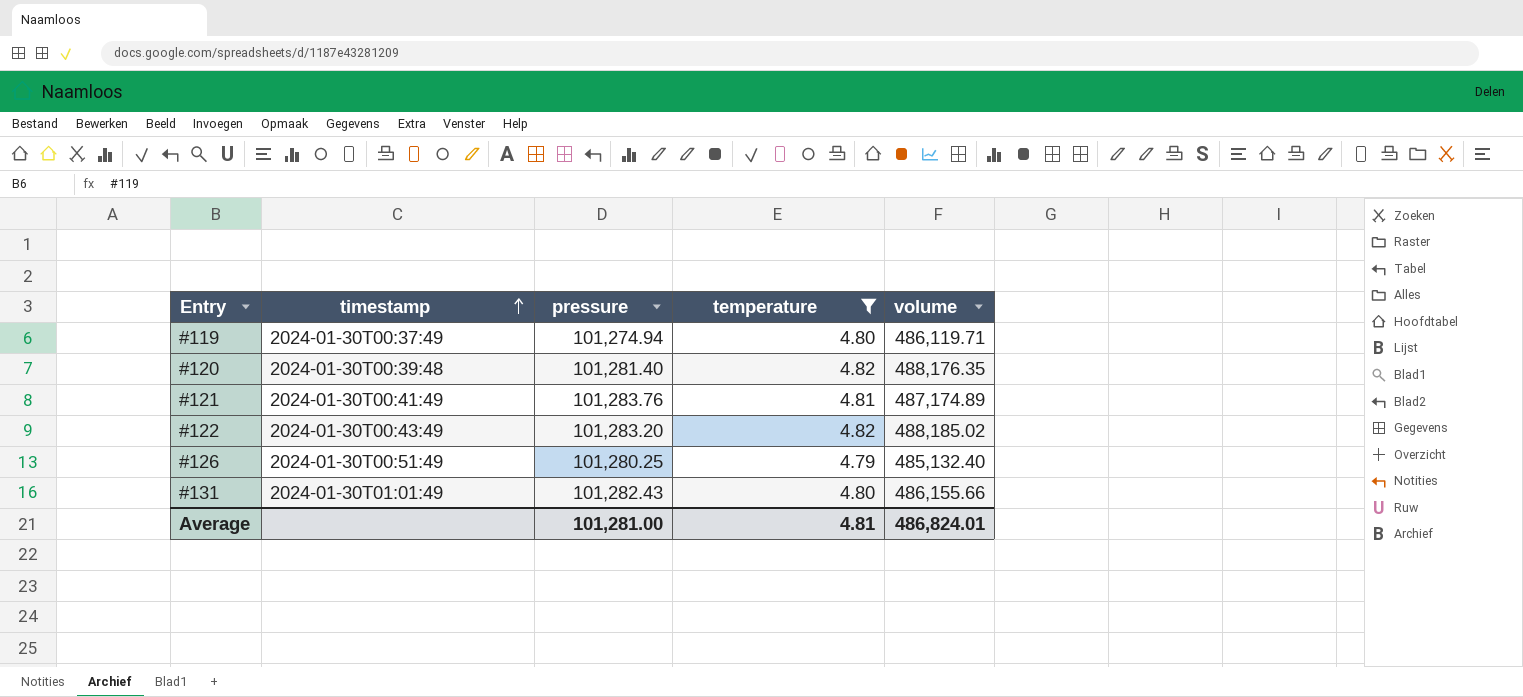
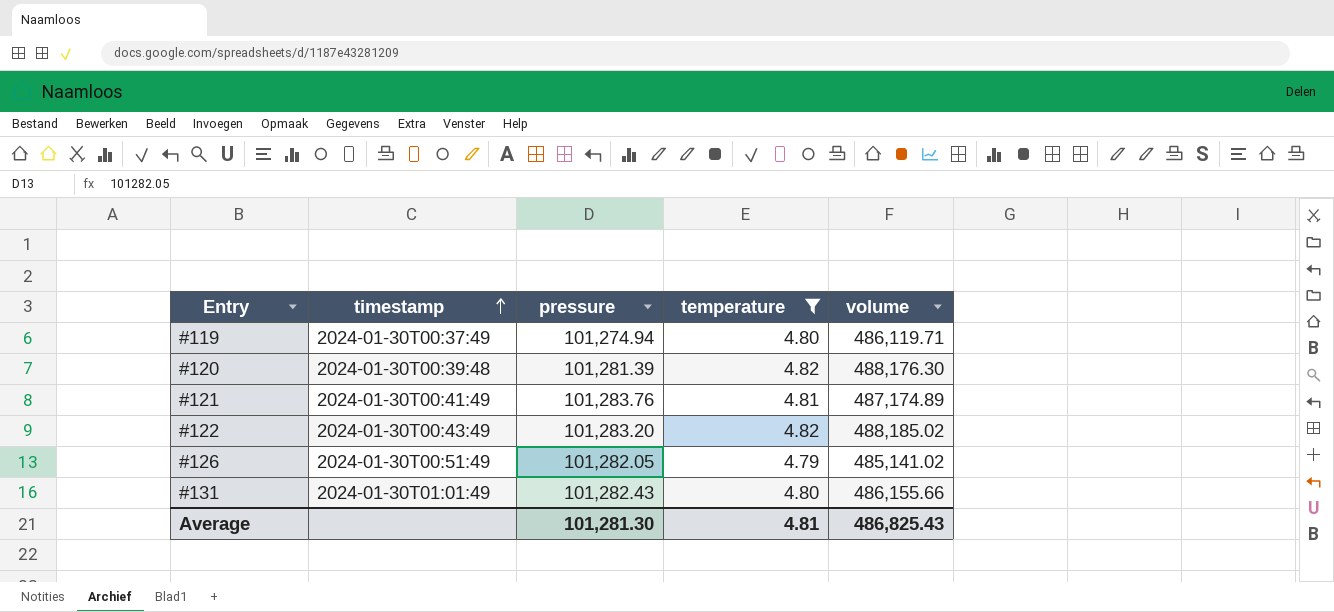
#120 | pressure: 101,281.40 -> 101,281.39
#120 | volume: 488,176.35 -> 488,176.30
#126 | pressure: 101,280.25 -> 101,282.05
#126 | volume: 485,132.40 -> 485,141.02
Average | pressure: 101,281.00 -> 101,281.30
Average | volume: 486,824.01 -> 486,825.43

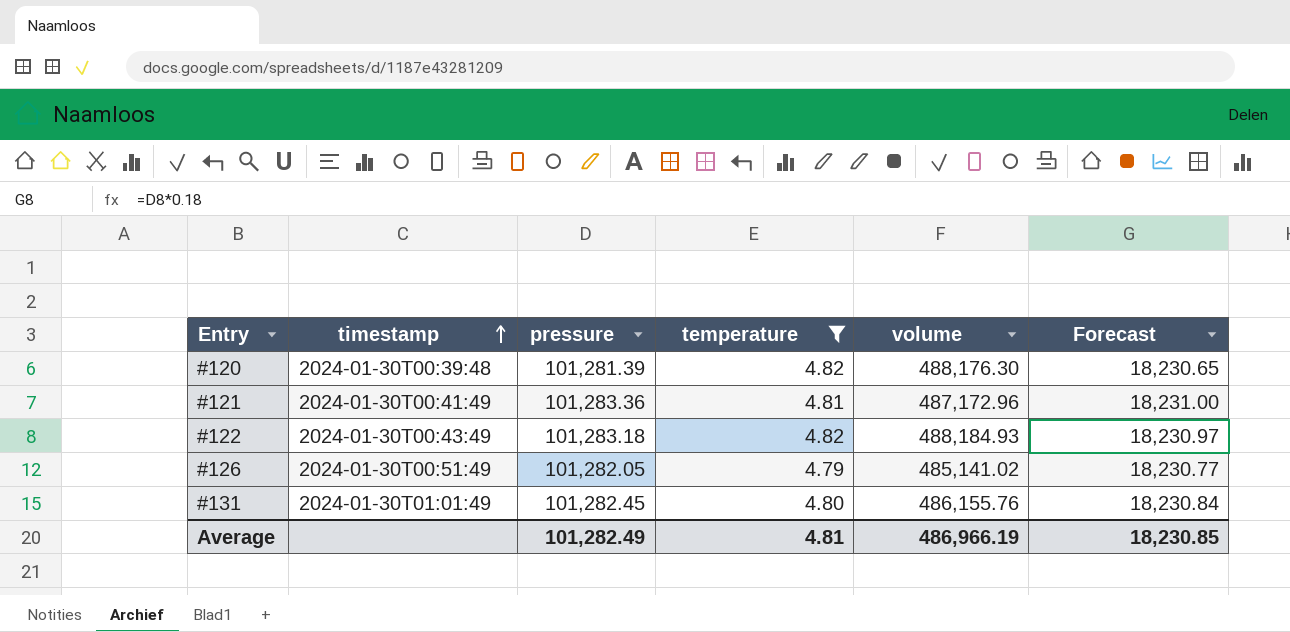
column Forecast | formula: none -> [pressure] * 0.18
row #119: 2024-01-30T00:37:49 | 101,274.94 | 4.80 | 486,119.71 -> none
#121 | pressure: 101,283.76 -> 101,283.36
#121 | volume: 487,174.89 -> 487,172.96
#122 | pressure: 101,283.20 -> 101,283.18
#122 | volume: 488,185.02 -> 488,184.93
#131 | pressure: 101,282.43 -> 101,282.45
#131 | volume: 486,155.66 -> 486,155.76
Average | pressure: 101,281.30 -> 101,282.49
Average | volume: 486,825.43 -> 486,966.19

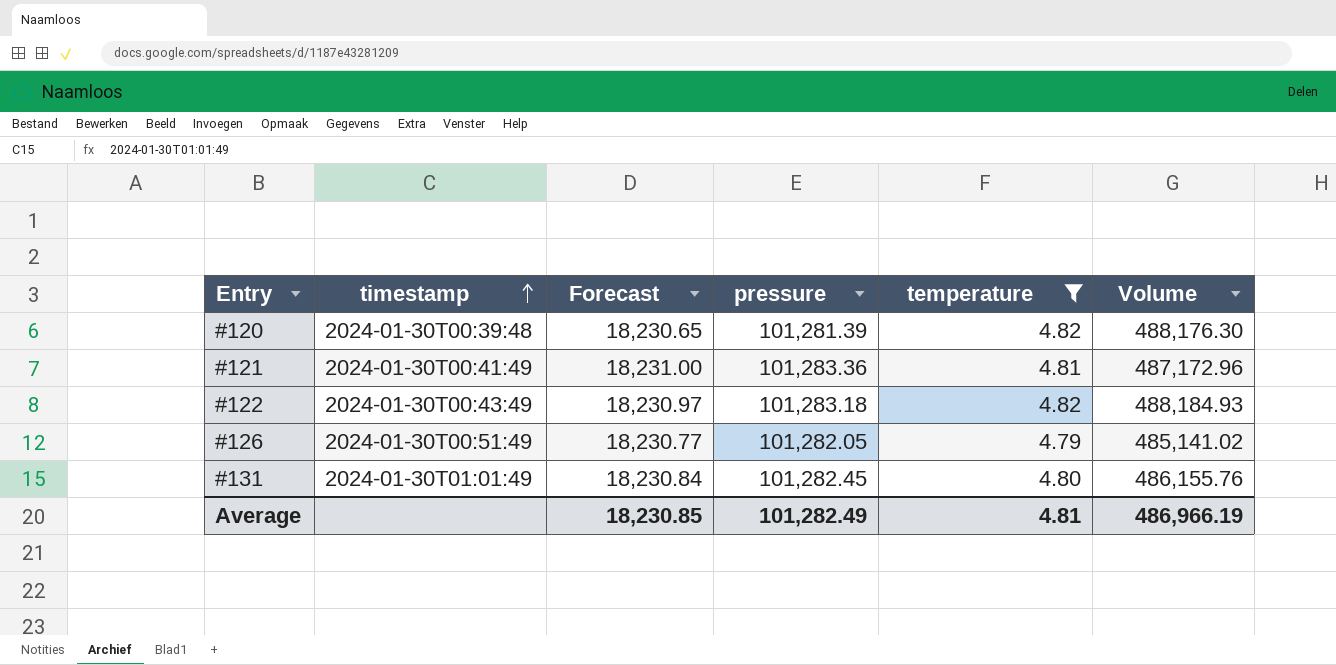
column Forecast | position: 6 -> 3
column name: volume -> Volume

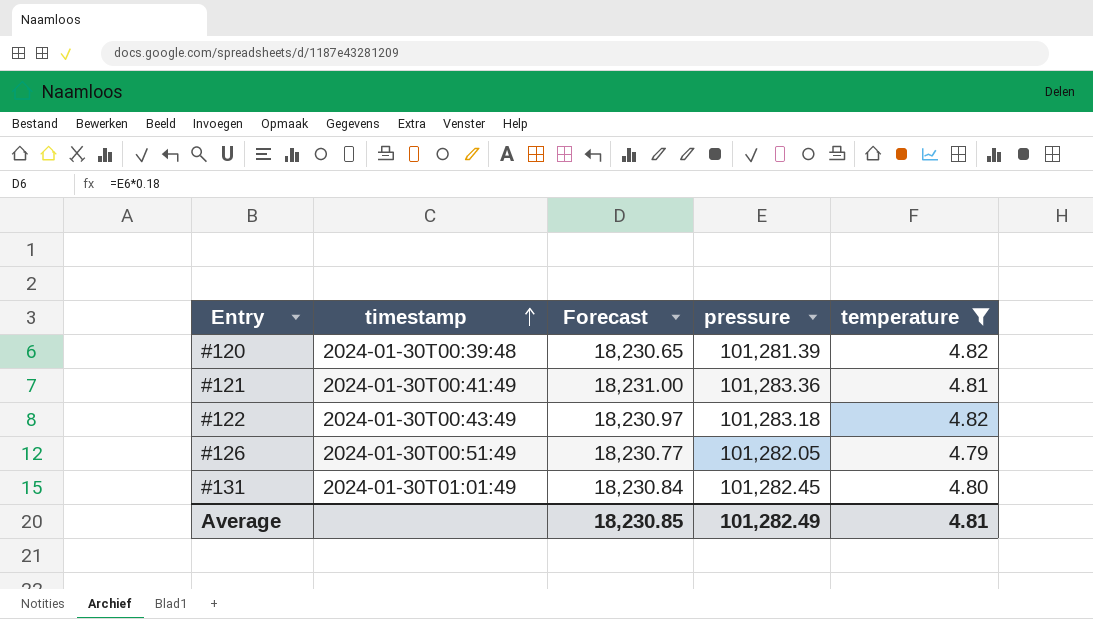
column Volume | formula: [pressure] * [temperature] -> none

